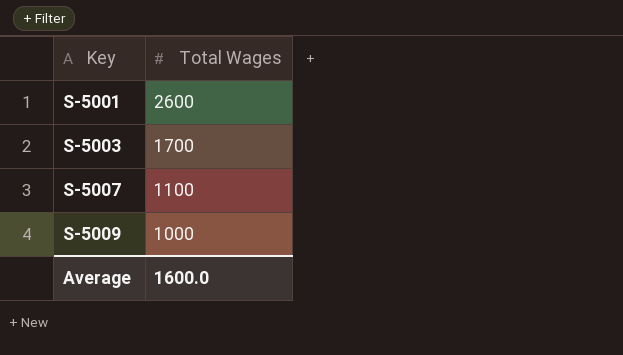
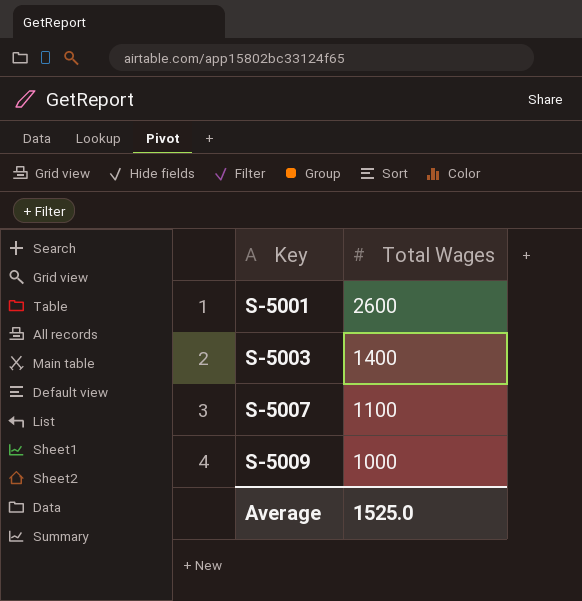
S-5003 | Total Wages: 1700 -> 1400
Average | Total Wages: 1600.0 -> 1525.0

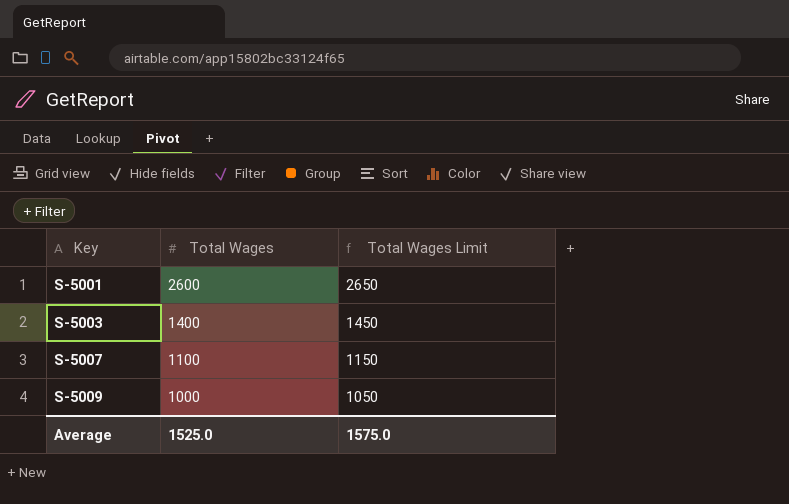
column Total Wages Limit | formula: none -> [Total Wages] + 50

